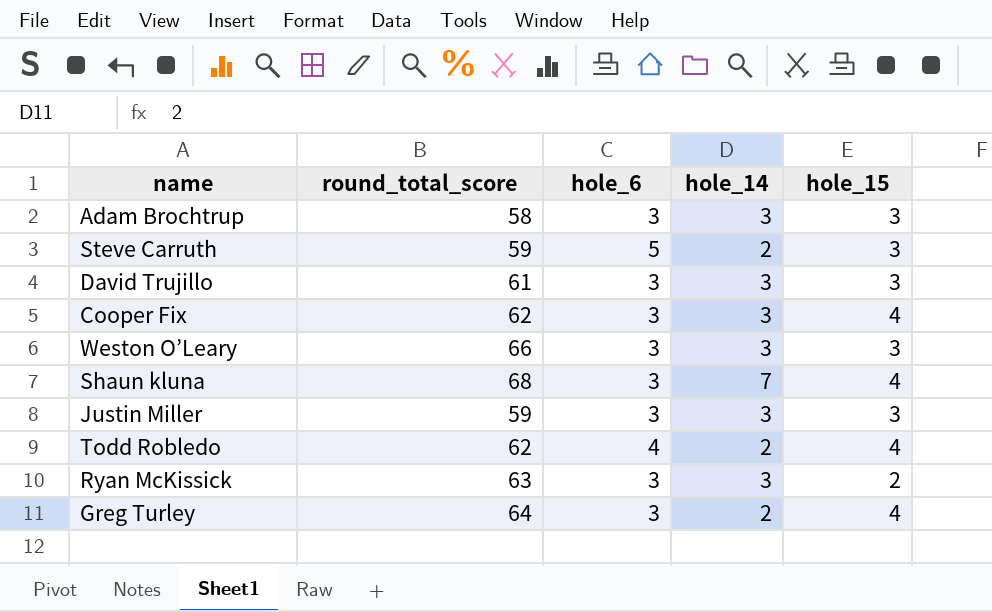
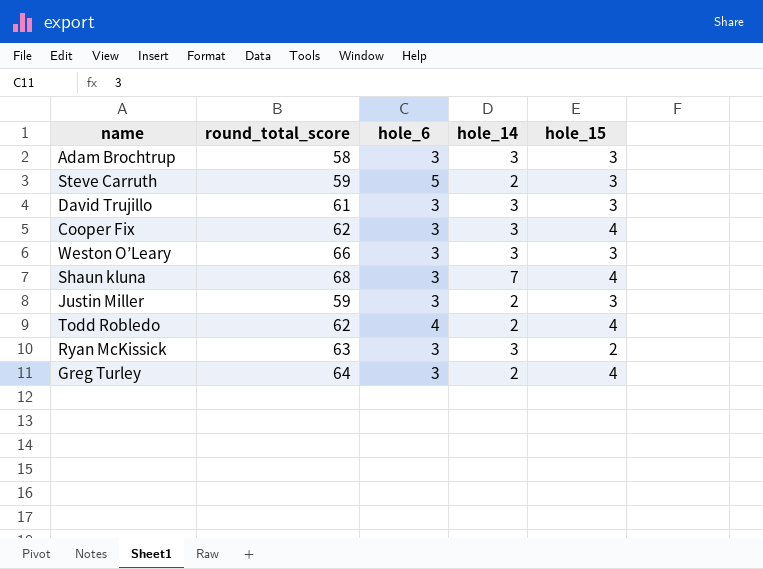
Justin Miller | hole_14: 3 -> 2

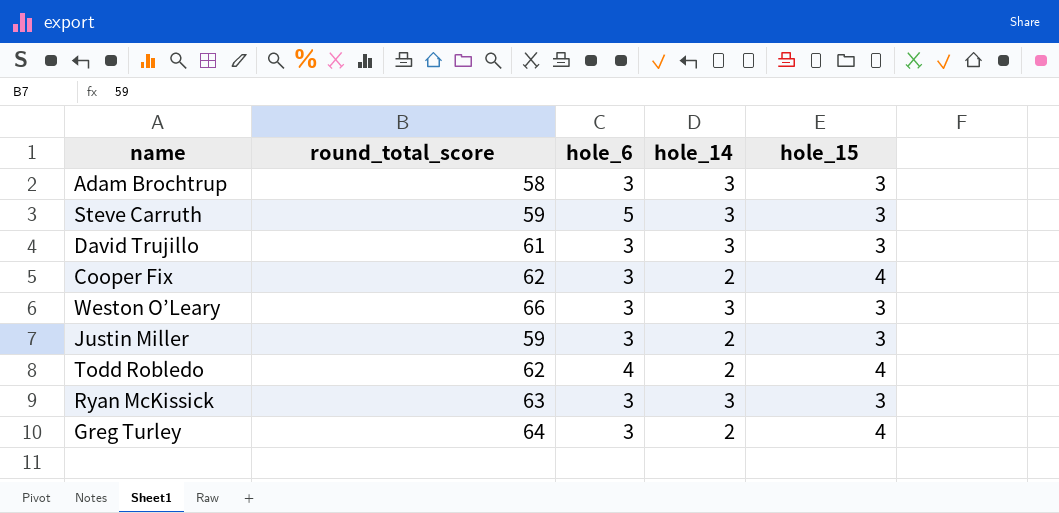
row Shaun kluna: 68 | 3 | 7 | 4 -> none
Steve Carruth | hole_14: 2 -> 3
Cooper Fix | hole_14: 3 -> 2
Ryan McKissick | hole_15: 2 -> 3

